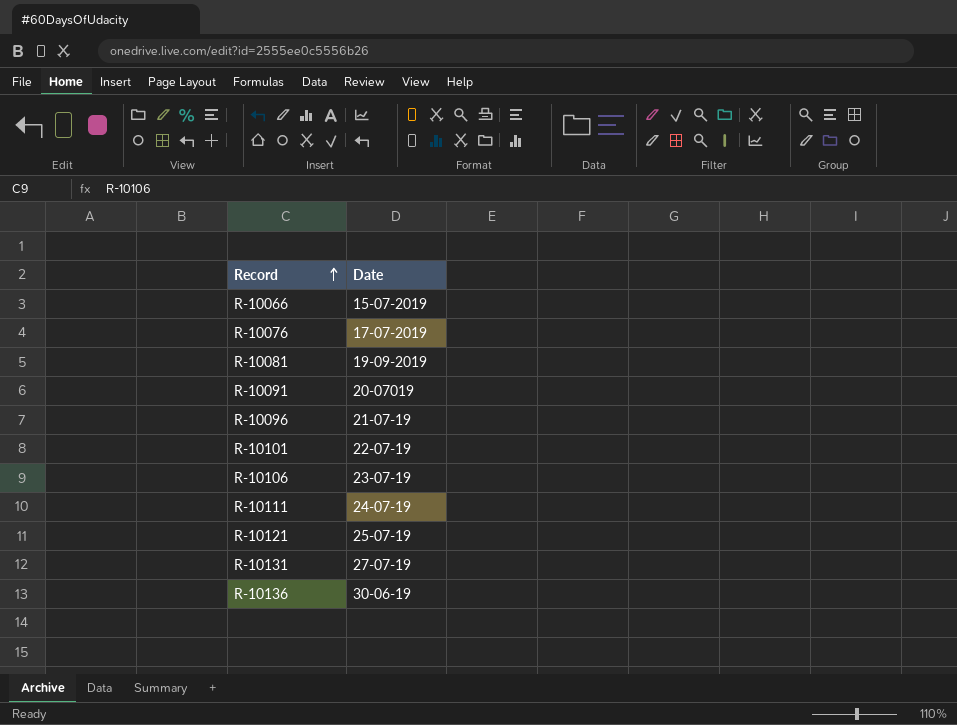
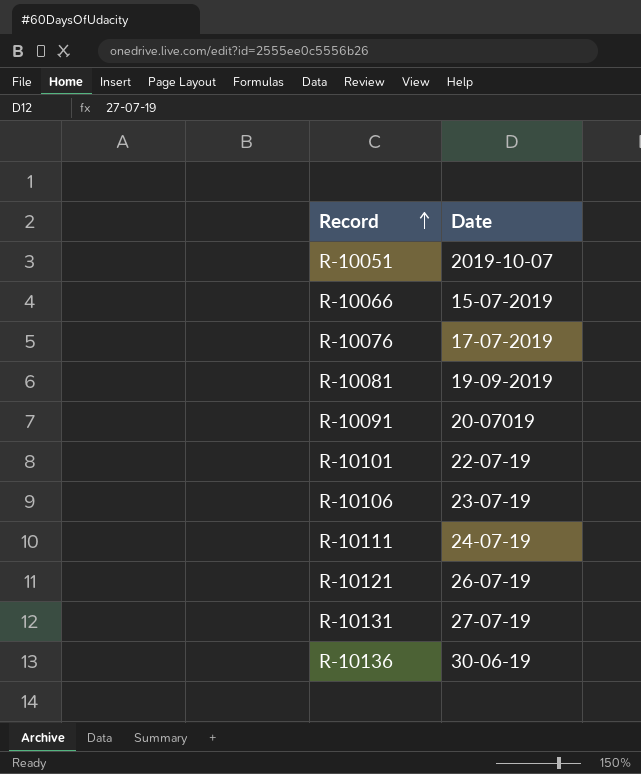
row R-10096: 21-07-19 -> none
row R-10051: none -> 2019-10-07
R-10121 | Date: 25-07-19 -> 26-07-19

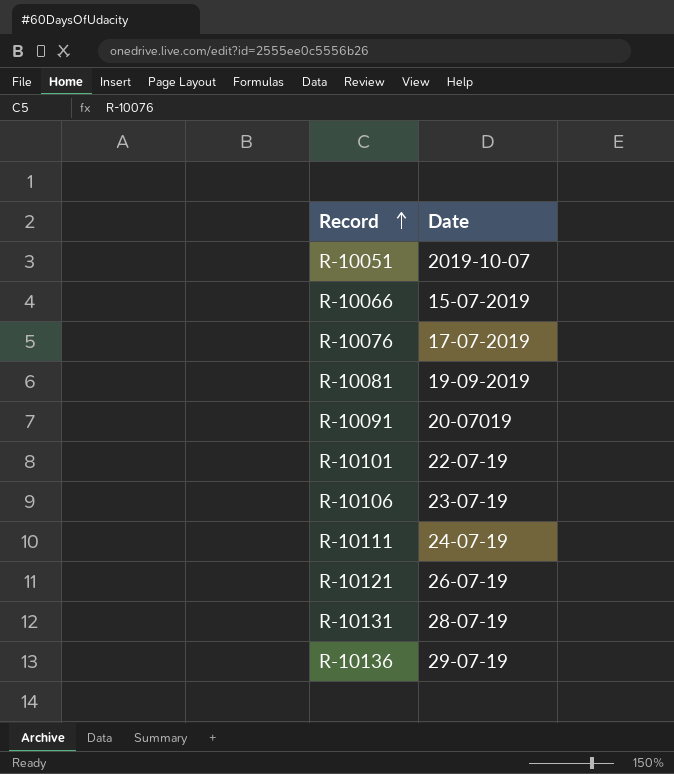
R-10131 | Date: 27-07-19 -> 28-07-19
R-10136 | Date: 30-06-19 -> 29-07-19

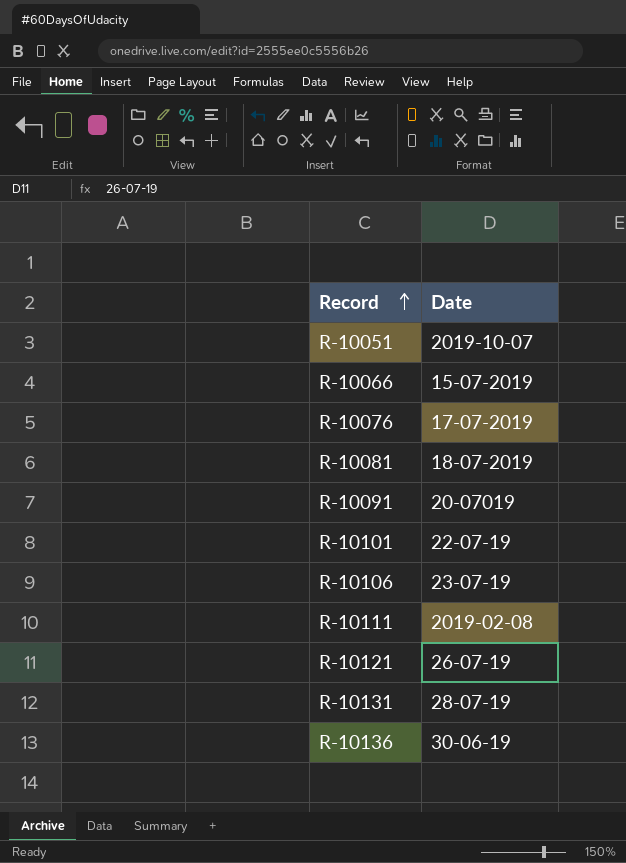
R-10081 | Date: 19-09-2019 -> 18-07-2019
R-10111 | Date: 24-07-19 -> 2019-02-08
R-10136 | Date: 29-07-19 -> 30-06-19

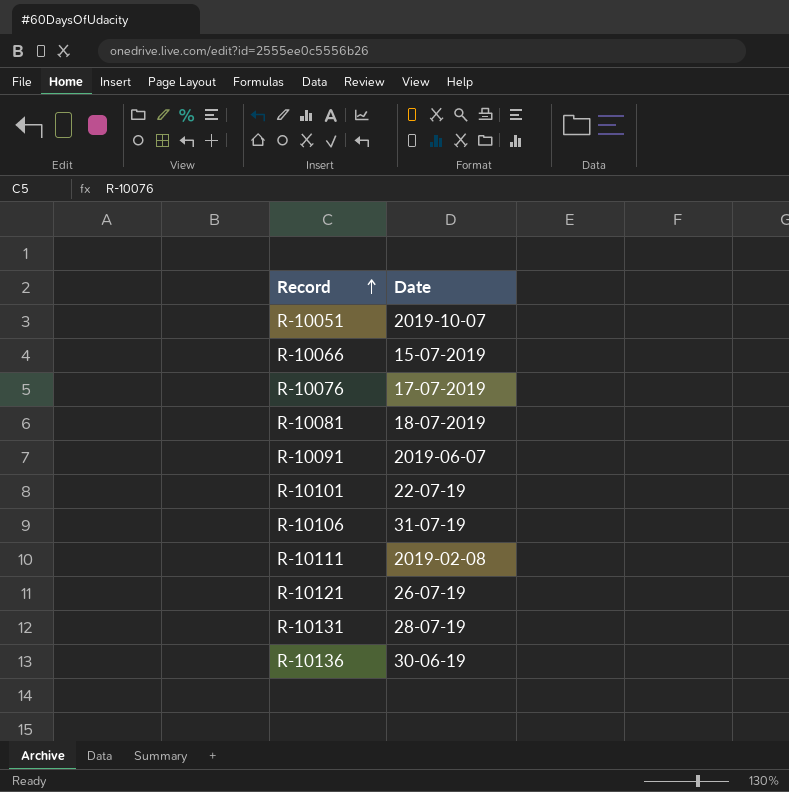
R-10091 | Date: 20-07019 -> 2019-06-07
R-10106 | Date: 23-07-19 -> 31-07-19

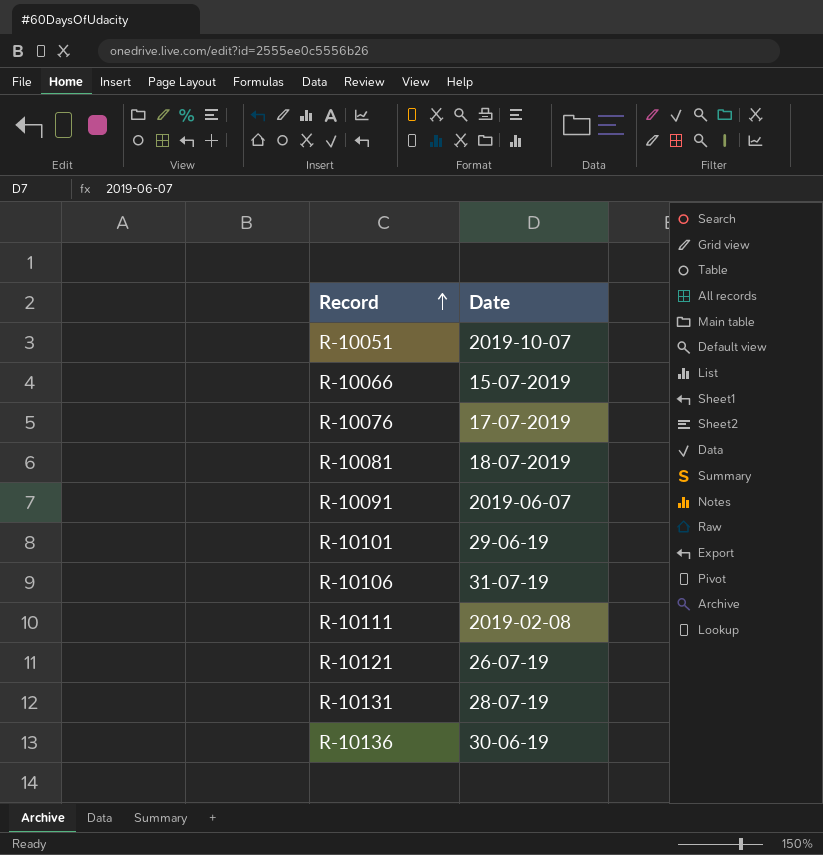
R-10101 | Date: 22-07-19 -> 29-06-19

